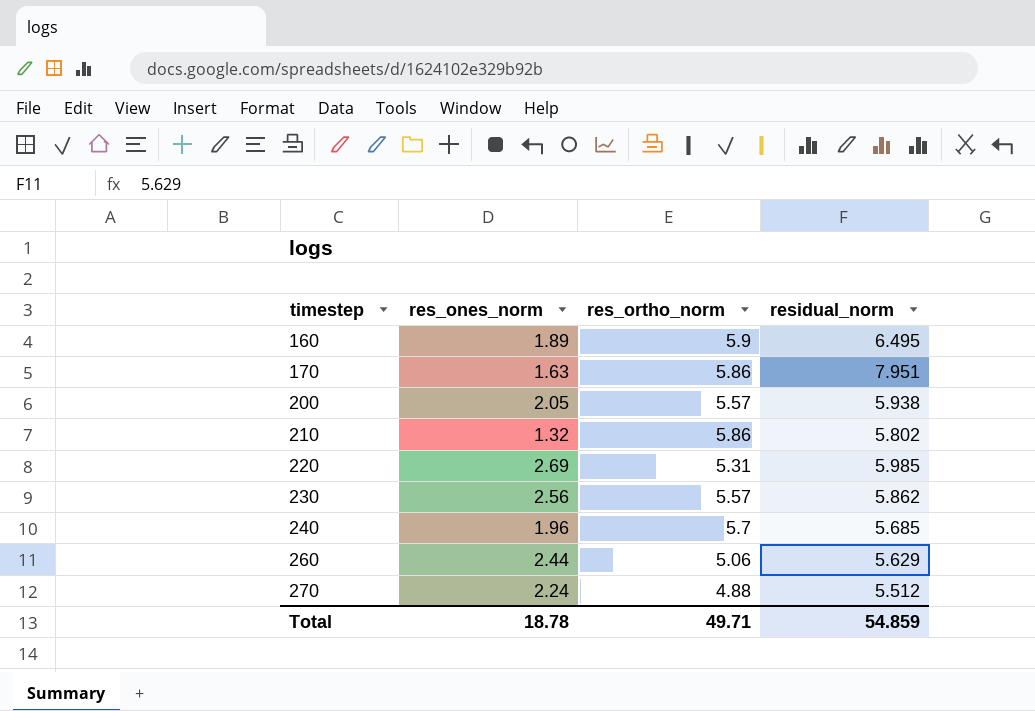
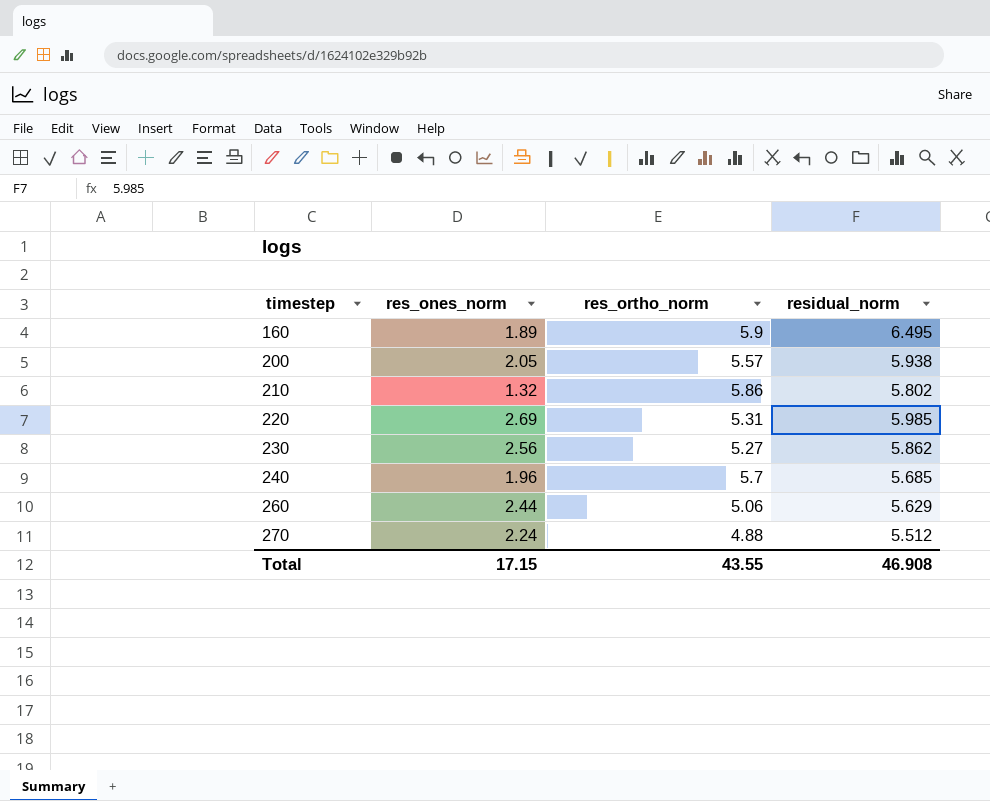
row 170: 1.63 | 5.86 | 7.951 -> none
230 | res_ortho_norm: 5.57 -> 5.27
Total | res_ones_norm: 18.78 -> 17.15
Total | res_ortho_norm: 49.71 -> 43.55
Total | residual_norm: 54.859 -> 46.908

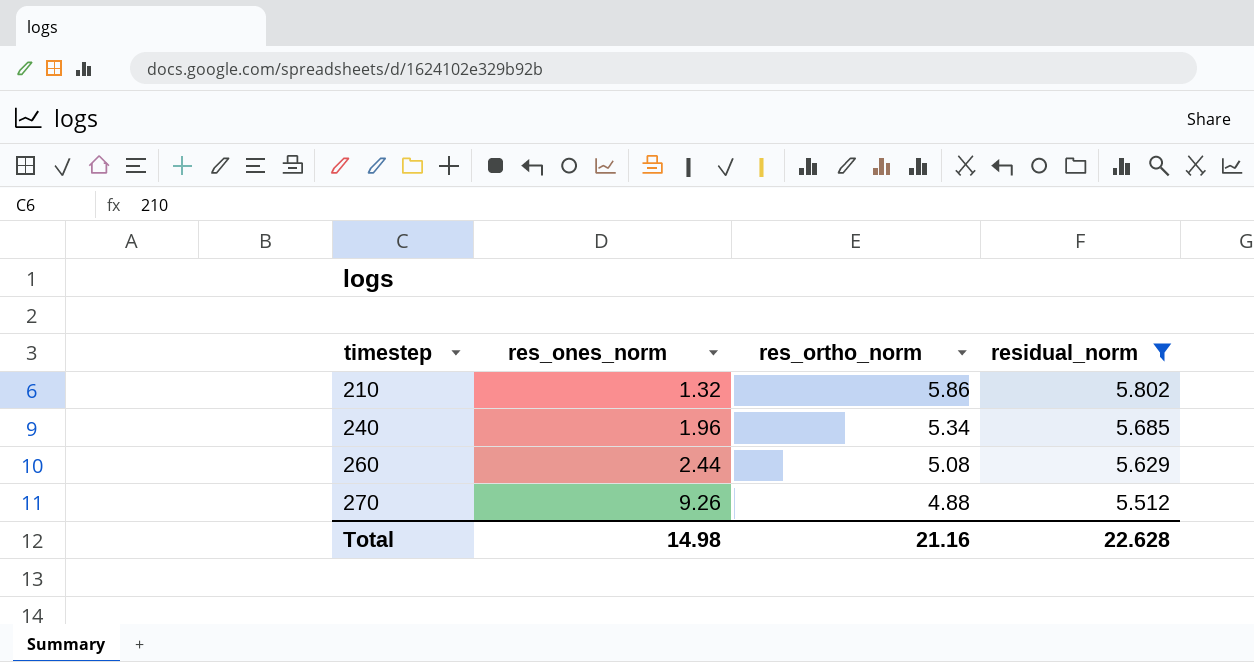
filter: none -> residual_norm <= 5.802
240 | res_ortho_norm: 5.7 -> 5.34
260 | res_ortho_norm: 5.06 -> 5.08
270 | res_ones_norm: 2.24 -> 9.26
Total | res_ones_norm: 17.15 -> 14.98
Total | res_ortho_norm: 43.55 -> 21.16
Total | residual_norm: 46.908 -> 22.628

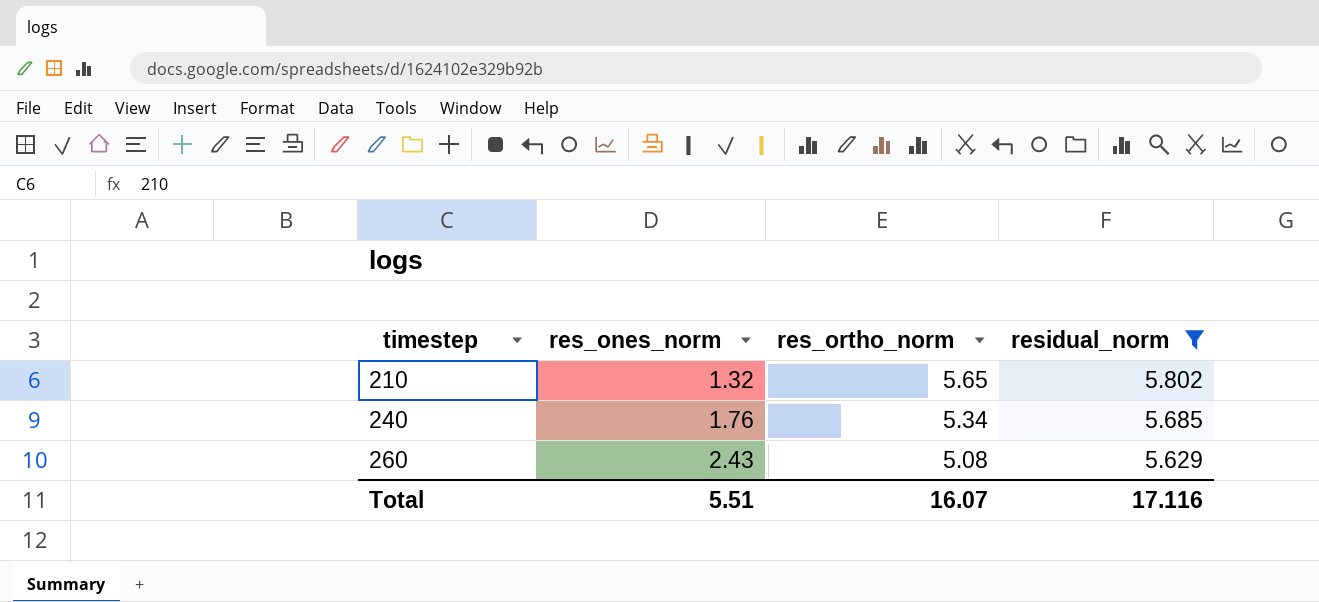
row 270: 9.26 | 4.88 | 5.512 -> none
210 | res_ortho_norm: 5.86 -> 5.65
240 | res_ones_norm: 1.96 -> 1.76
260 | res_ones_norm: 2.44 -> 2.43
Total | res_ones_norm: 14.98 -> 5.51
Total | res_ortho_norm: 21.16 -> 16.07
Total | residual_norm: 22.628 -> 17.116

